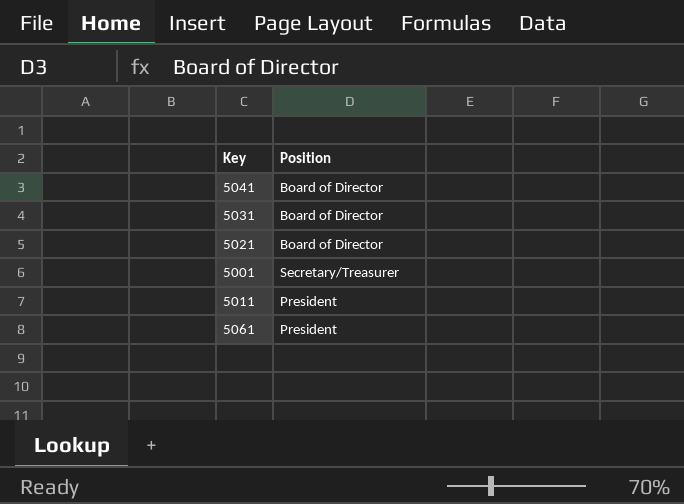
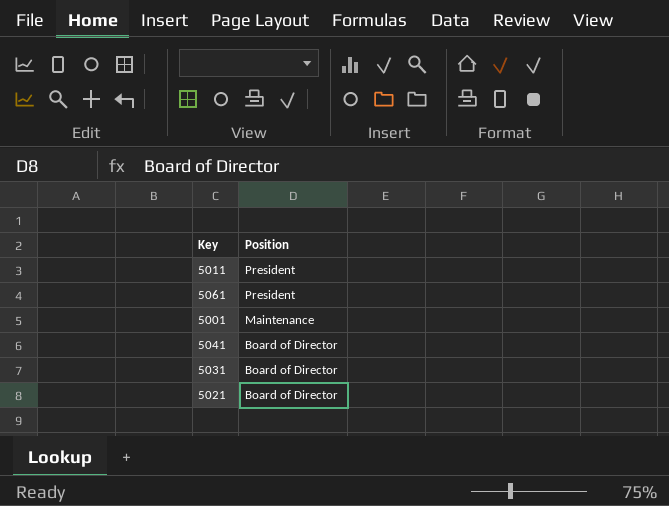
row order: none -> Position descending
5001 | Position: Secretary/Treasurer -> Maintenance

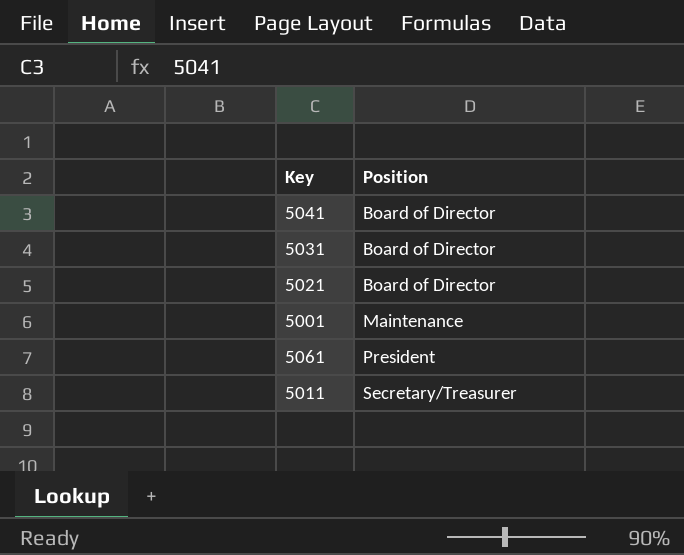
row order: Position descending -> Position ascending
5011 | Position: President -> Secretary/Treasurer

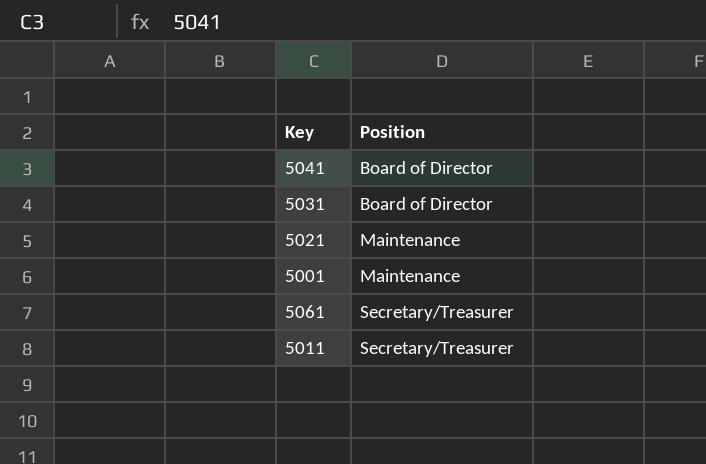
5021 | Position: Board of Director -> Maintenance
5061 | Position: President -> Secretary/Treasurer

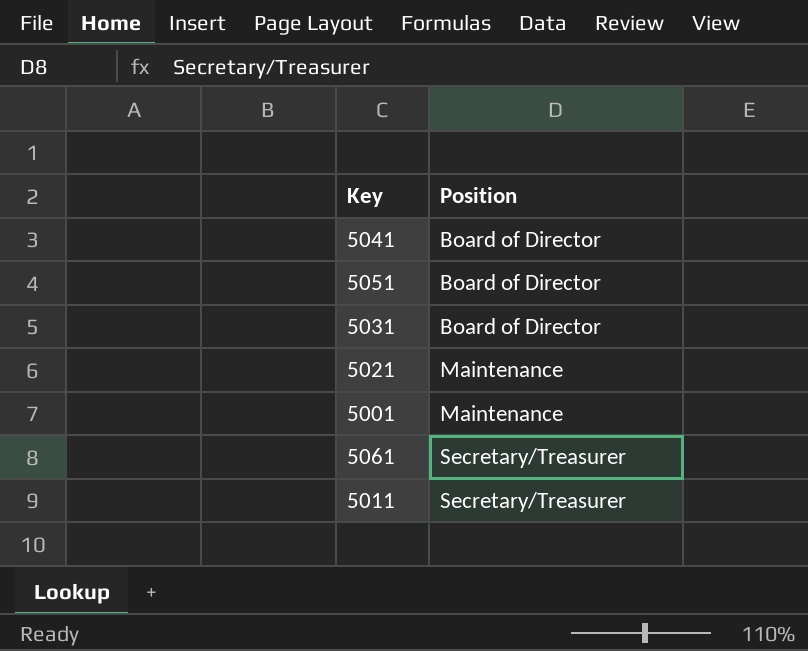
row 5051: none -> Board of Director

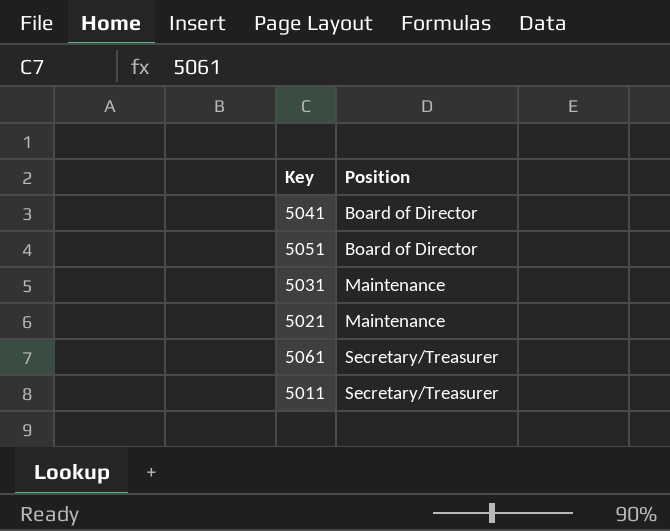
row 5001: Maintenance -> none
5031 | Position: Board of Director -> Maintenance

